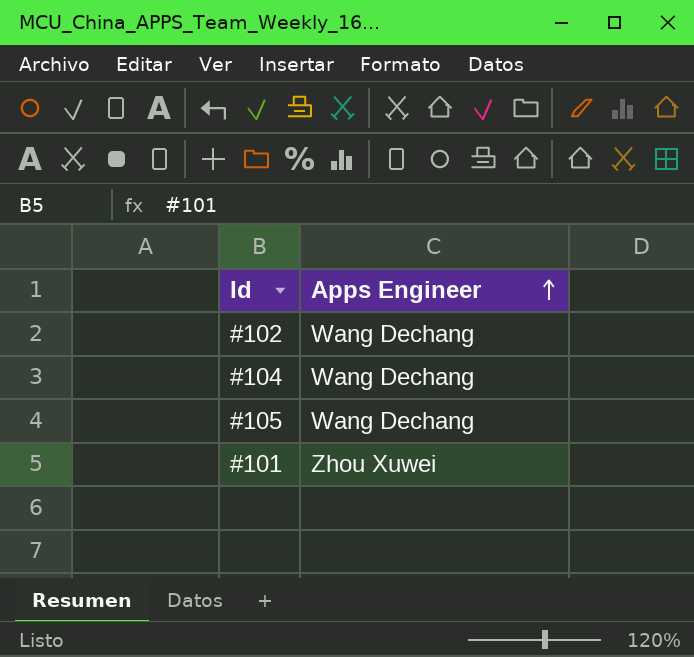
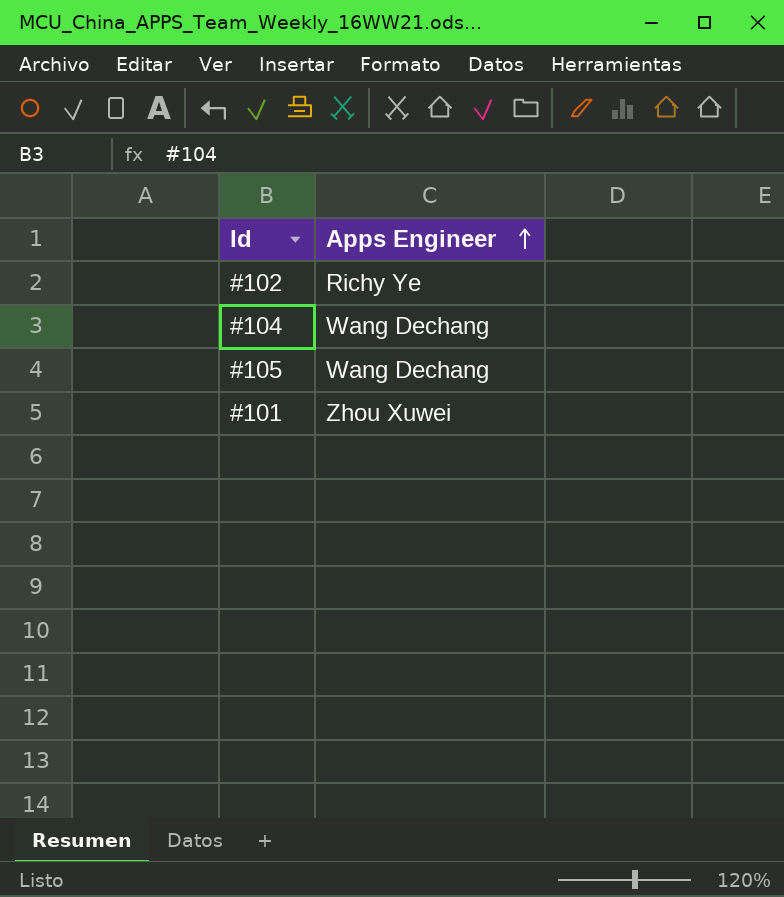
#102 | Apps Engineer: Wang Dechang -> Richy Ye

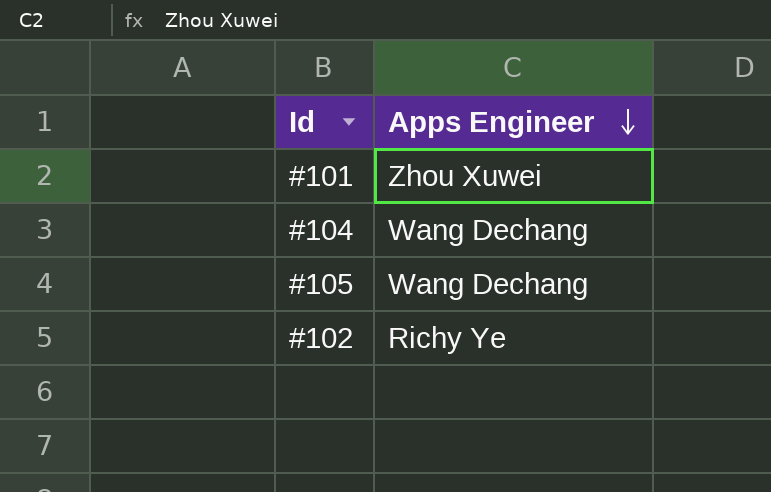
row order: Apps Engineer ascending -> Apps Engineer descending

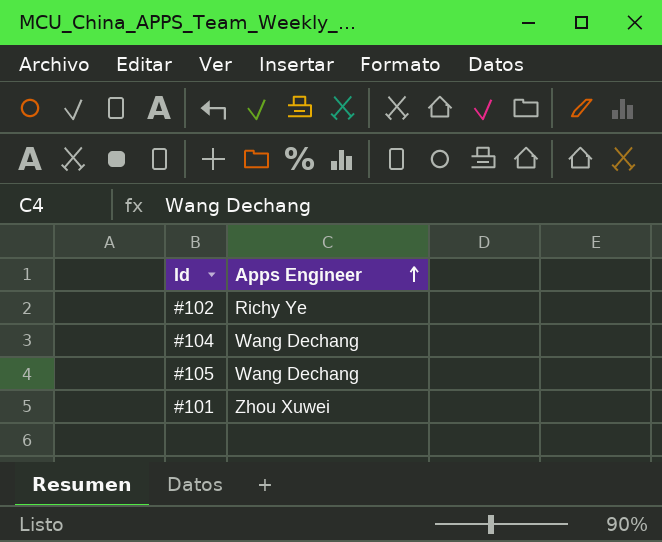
row order: Apps Engineer descending -> Apps Engineer ascending

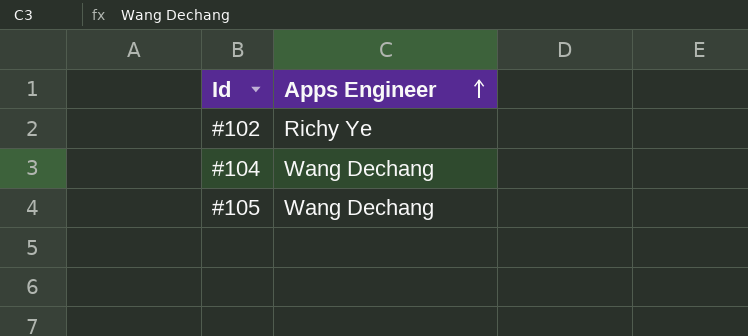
row #101: Zhou Xuwei -> none

